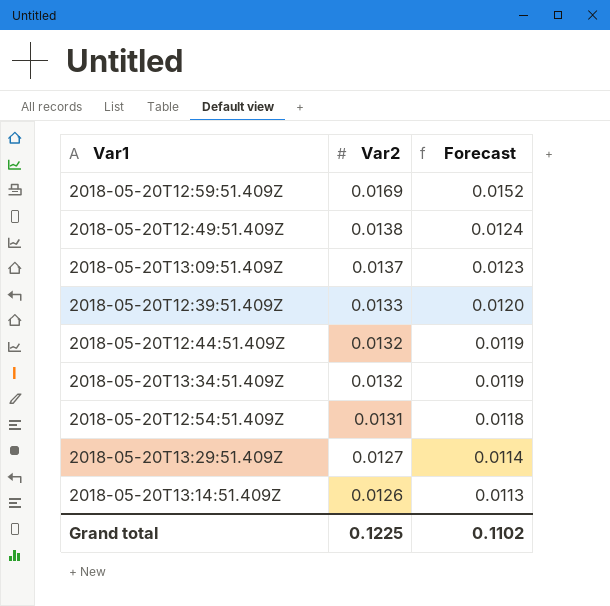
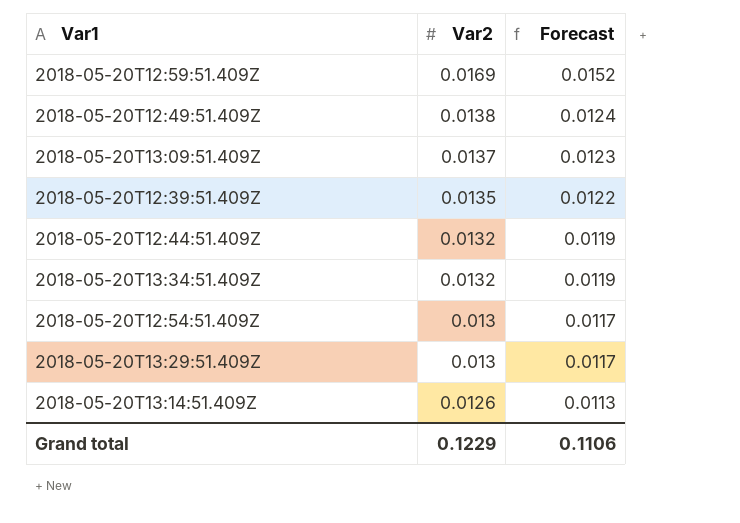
2018-05-20T12:39:51.409Z | Var2: 0.0133 -> 0.0135
2018-05-20T12:39:51.409Z | Forecast: 0.0120 -> 0.0122
2018-05-20T12:54:51.409Z | Var2: 0.0131 -> 0.013
2018-05-20T12:54:51.409Z | Forecast: 0.0118 -> 0.0117
2018-05-20T13:29:51.409Z | Var2: 0.0127 -> 0.013
2018-05-20T13:29:51.409Z | Forecast: 0.0114 -> 0.0117
Grand total | Var2: 0.1225 -> 0.1229
Grand total | Forecast: 0.1102 -> 0.1106

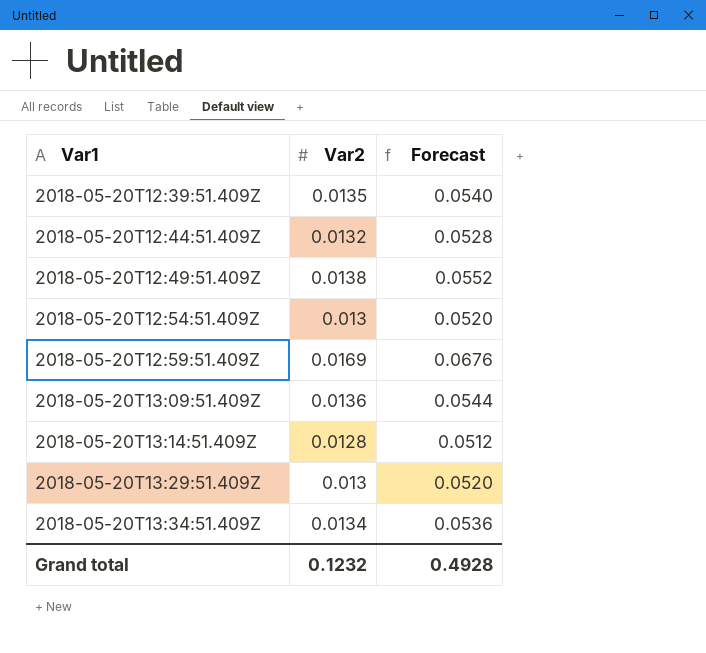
row order: Var2 descending -> Var1 ascending
column Forecast | formula: [Var2] * 0.9 -> [Var2] * 4
2018-05-20T13:09:51.409Z | Var2: 0.0137 -> 0.0136
2018-05-20T13:14:51.409Z | Var2: 0.0126 -> 0.0128
2018-05-20T13:34:51.409Z | Var2: 0.0132 -> 0.0134
Grand total | Var2: 0.1229 -> 0.1232
Grand total | Forecast: 0.1106 -> 0.4928

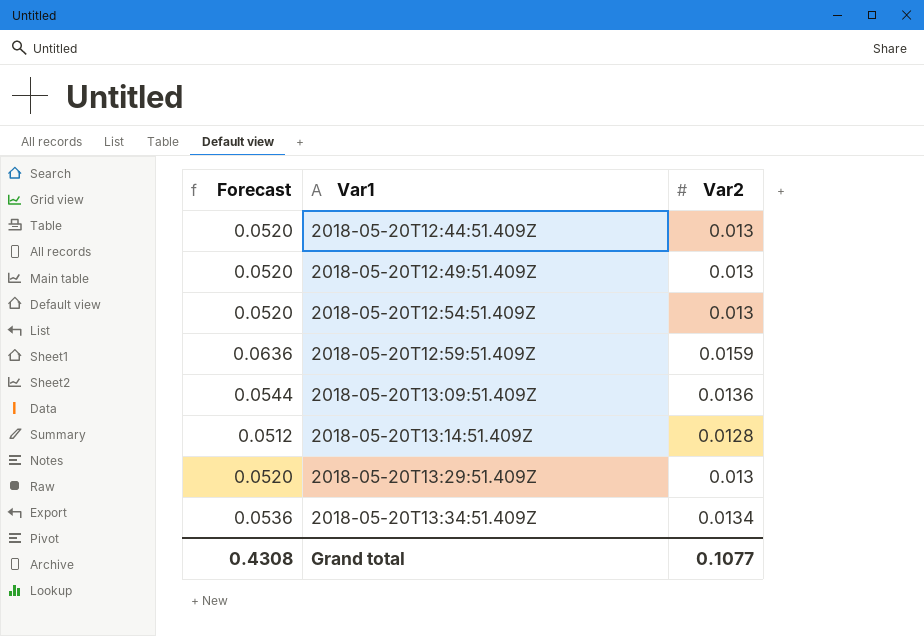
column Forecast | position: 3 -> 1
row 2018-05-20T12:39:51.409Z: 0.0135 | 0.0540 -> none
2018-05-20T12:44:51.409Z | Forecast: 0.0528 -> 0.0520
2018-05-20T12:44:51.409Z | Var2: 0.0132 -> 0.013
2018-05-20T12:49:51.409Z | Forecast: 0.0552 -> 0.0520
2018-05-20T12:49:51.409Z | Var2: 0.0138 -> 0.013
2018-05-20T12:59:51.409Z | Forecast: 0.0676 -> 0.0636
2018-05-20T12:59:51.409Z | Var2: 0.0169 -> 0.0159
Grand total | Forecast: 0.4928 -> 0.4308
Grand total | Var2: 0.1232 -> 0.1077

